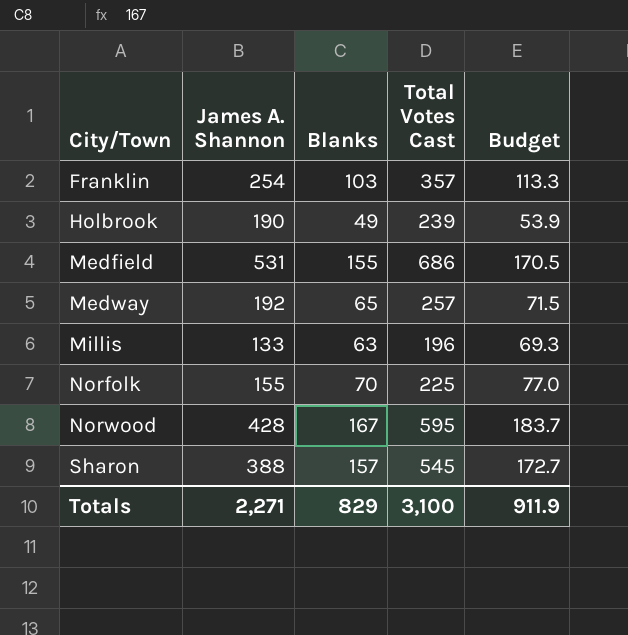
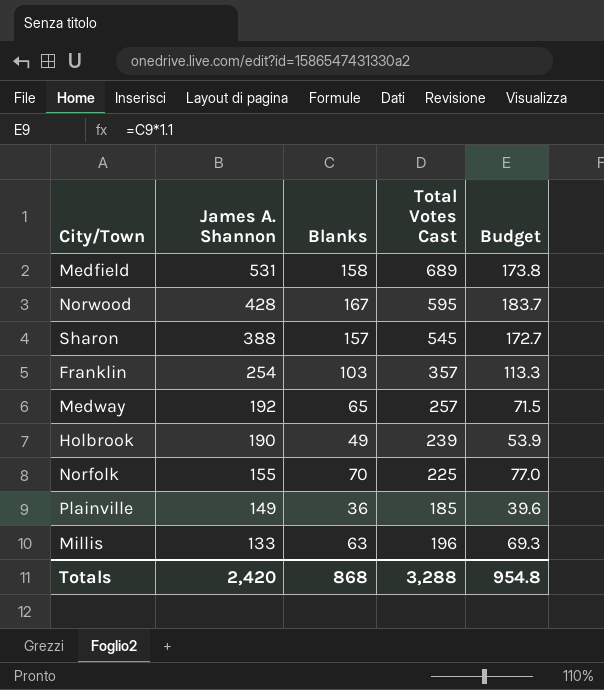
row order: City/Town ascending -> James A. Shannon descending
Medfield | Blanks: 155 -> 158
Medfield | Total Votes Cast: 686 -> 689
Medfield | Budget: 170.5 -> 173.8
row Plainville: none -> 149 | 36 | 185 | 39.6
Totals | James A. Shannon: 2,271 -> 2,420
Totals | Blanks: 829 -> 868
Totals | Total Votes Cast: 3,100 -> 3,288
Totals | Budget: 911.9 -> 954.8

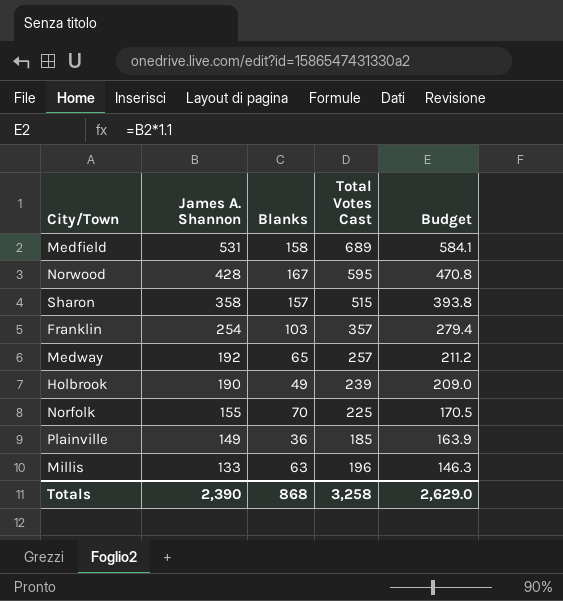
column Budget | formula: [Blanks] * 1.1 -> [James A. Shannon] * 1.1
Sharon | James A. Shannon: 388 -> 358
Sharon | Total Votes Cast: 545 -> 515
Totals | James A. Shannon: 2,420 -> 2,390
Totals | Total Votes Cast: 3,288 -> 3,258
Totals | Budget: 954.8 -> 2,629.0

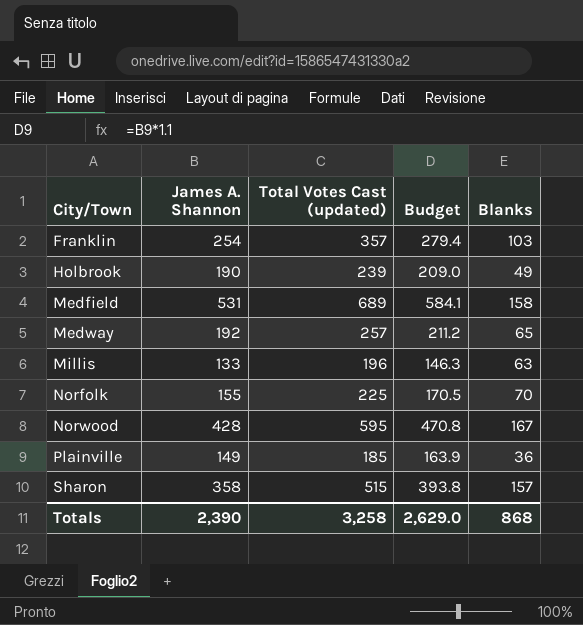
row order: James A. Shannon descending -> City/Town ascending
column name: Total Votes Cast -> Total Votes Cast (updated)
column Blanks | position: 3 -> 5

